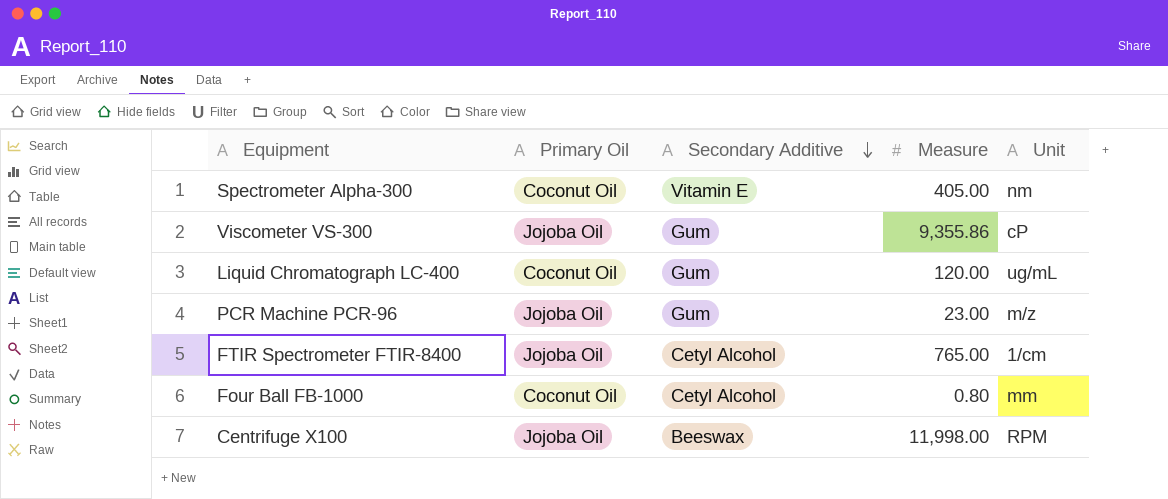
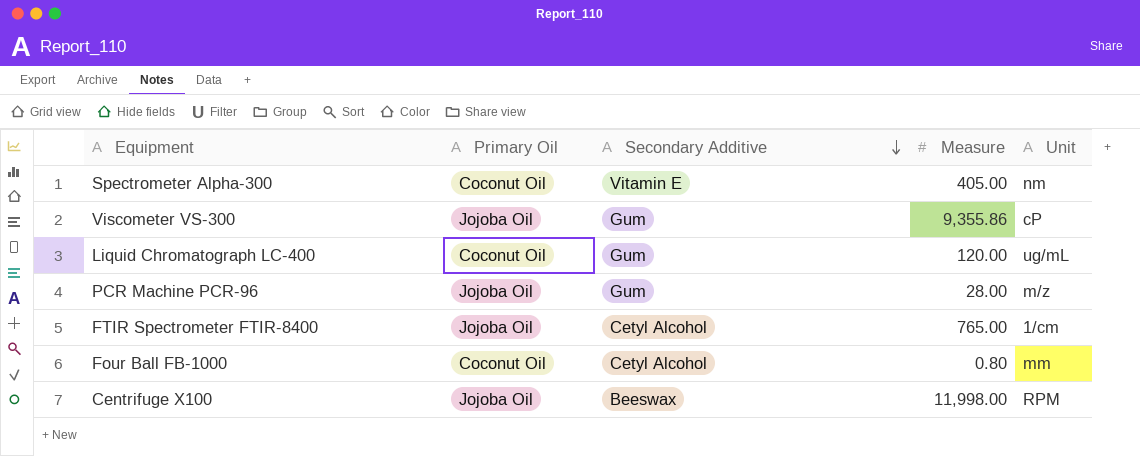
PCR Machine PCR-96 | Measure: 23.00 -> 28.00

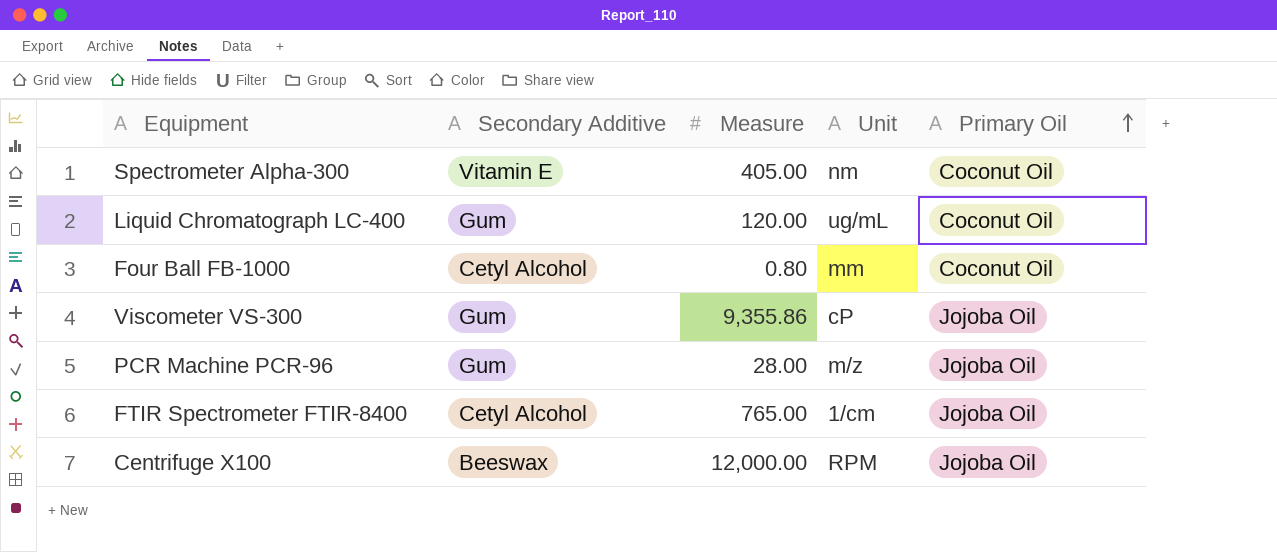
row order: Secondary Additive descending -> Primary Oil ascending
column Primary Oil | position: 2 -> 5
Centrifuge X100 | Measure: 11,998.00 -> 12,000.00

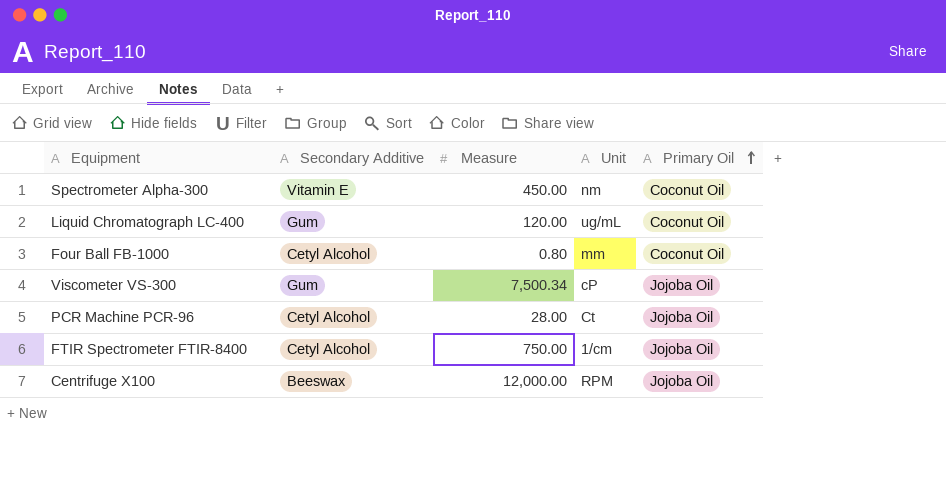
Spectrometer Alpha-300 | Measure: 405.00 -> 450.00
Viscometer VS-300 | Measure: 9,355.86 -> 7,500.34
PCR Machine PCR-96 | Secondary Additive: Gum -> Cetyl Alcohol
PCR Machine PCR-96 | Unit: m/z -> Ct
FTIR Spectrometer FTIR-8400 | Measure: 765.00 -> 750.00

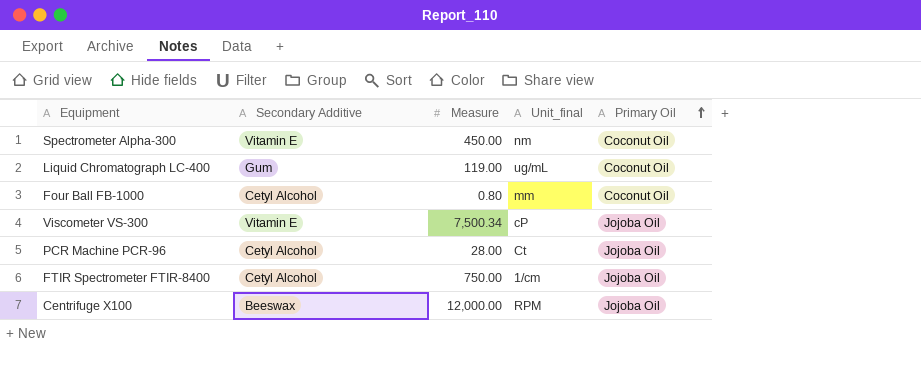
column name: Unit -> Unit_final
Liquid Chromatograph LC-400 | Measure: 120.00 -> 119.00
Viscometer VS-300 | Secondary Additive: Gum -> Vitamin E

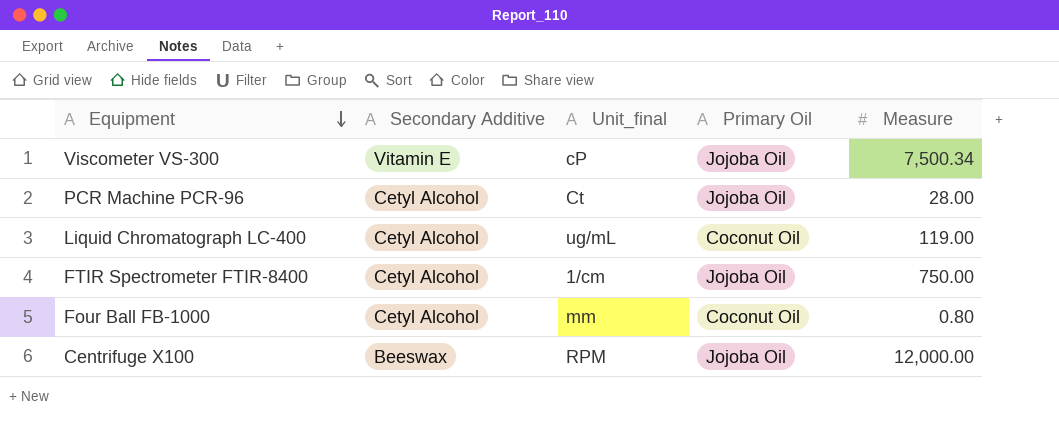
row order: Primary Oil ascending -> Equipment descending
column Measure | position: 3 -> 5
row Spectrometer Alpha-300: Vitamin E | 450.00 | nm | Coconut Oil -> none
Liquid Chromatograph LC-400 | Secondary Additive: Gum -> Cetyl Alcohol

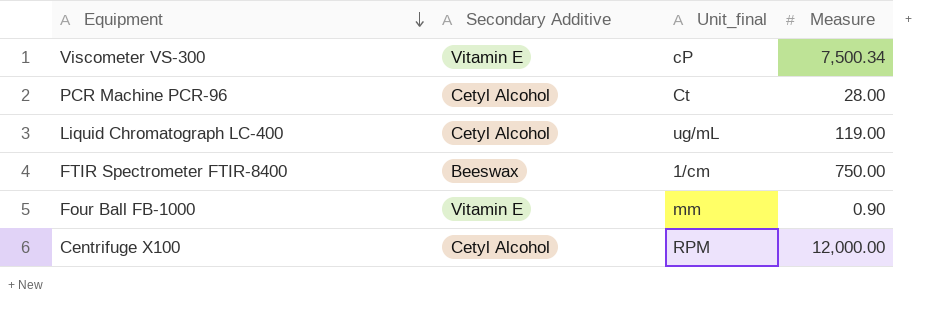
column Primary Oil | position: 4 -> none
FTIR Spectrometer FTIR-8400 | Secondary Additive: Cetyl Alcohol -> Beeswax
Four Ball FB-1000 | Secondary Additive: Cetyl Alcohol -> Vitamin E
Four Ball FB-1000 | Measure: 0.80 -> 0.90
Centrifuge X100 | Secondary Additive: Beeswax -> Cetyl Alcohol

